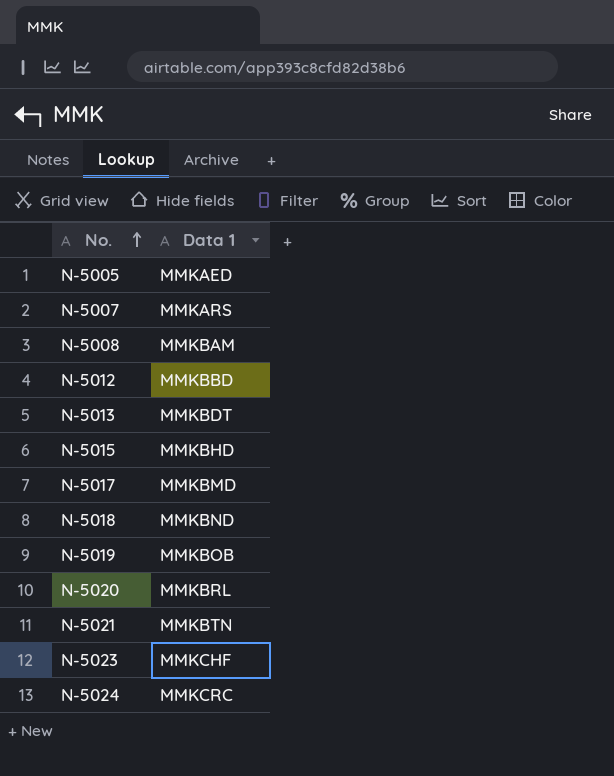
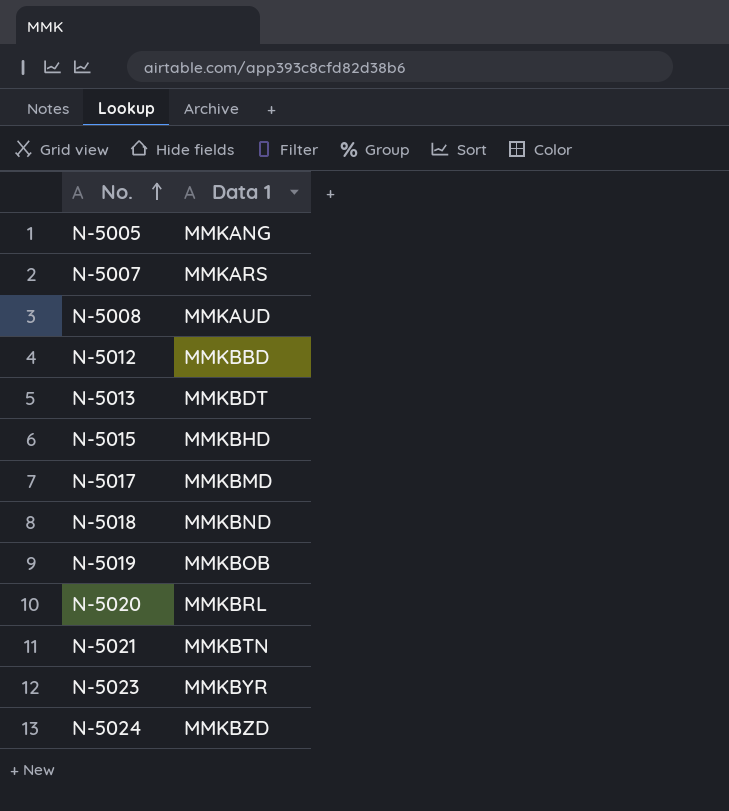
N-5005 | Data 1: MMKAED -> MMKANG
N-5008 | Data 1: MMKBAM -> MMKAUD
N-5023 | Data 1: MMKCHF -> MMKBYR
N-5024 | Data 1: MMKCRC -> MMKBZD

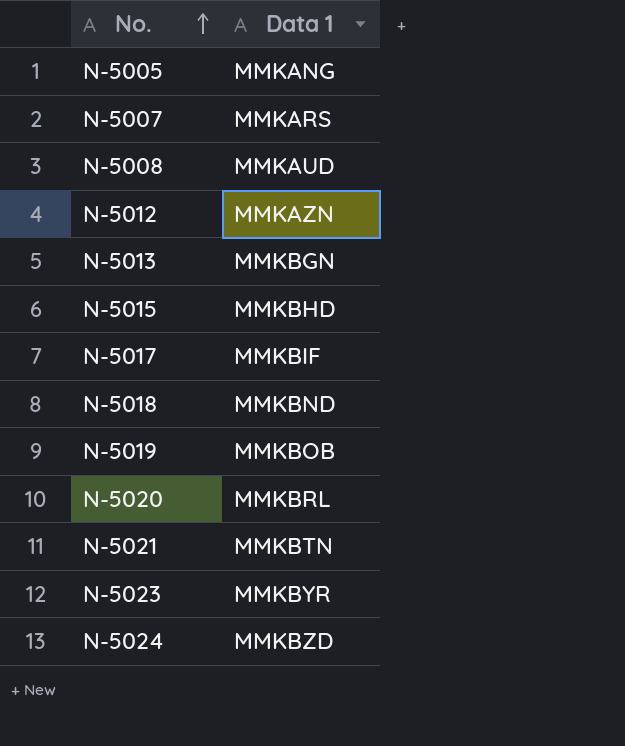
N-5012 | Data 1: MMKBBD -> MMKAZN
N-5013 | Data 1: MMKBDT -> MMKBGN
N-5017 | Data 1: MMKBMD -> MMKBIF

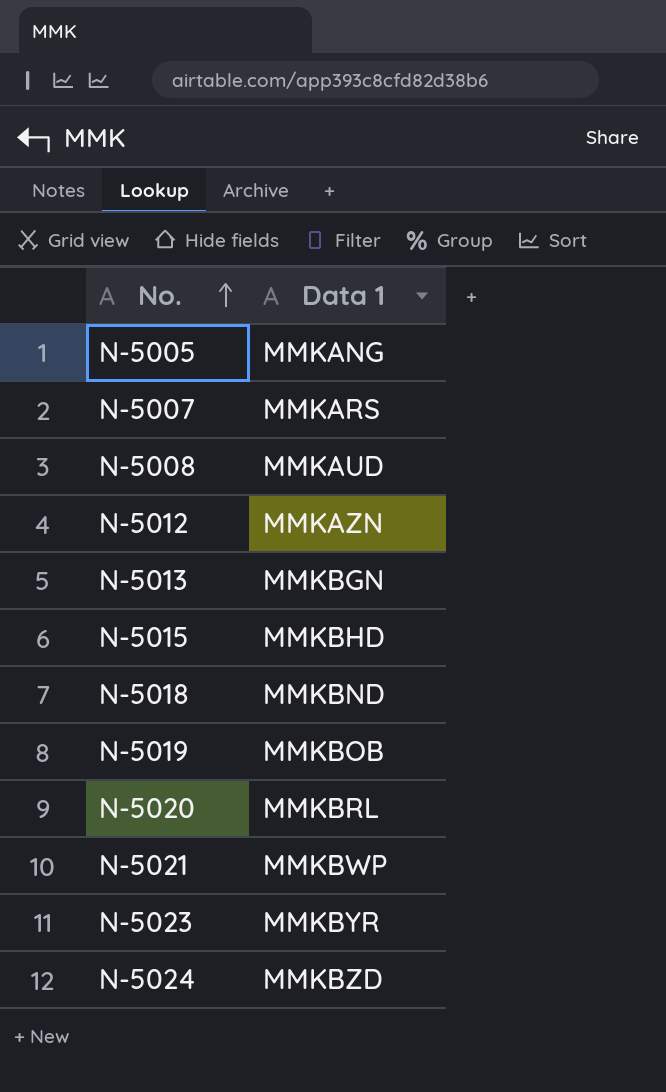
row N-5017: MMKBIF -> none
N-5021 | Data 1: MMKBTN -> MMKBWP

